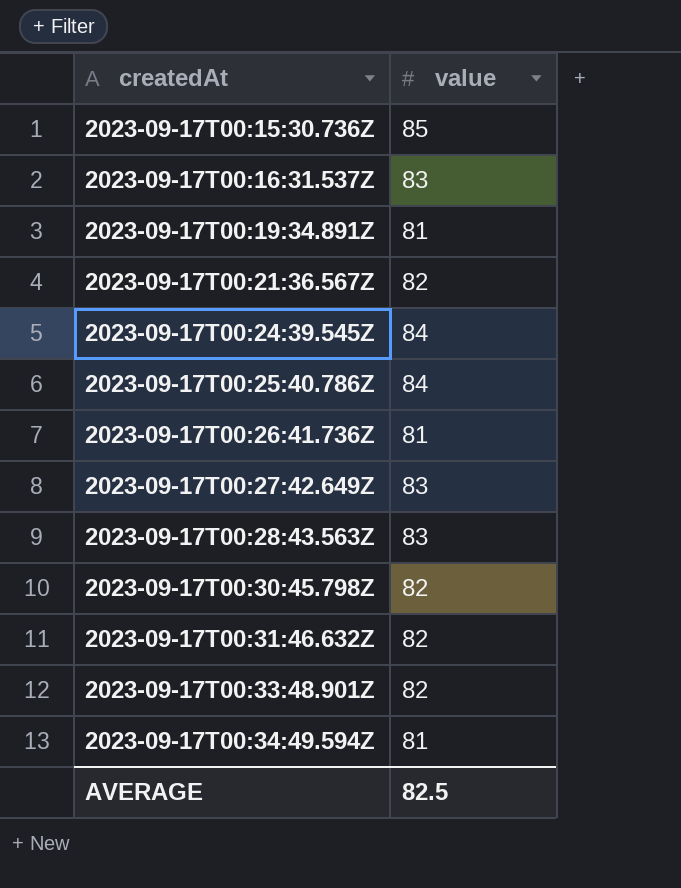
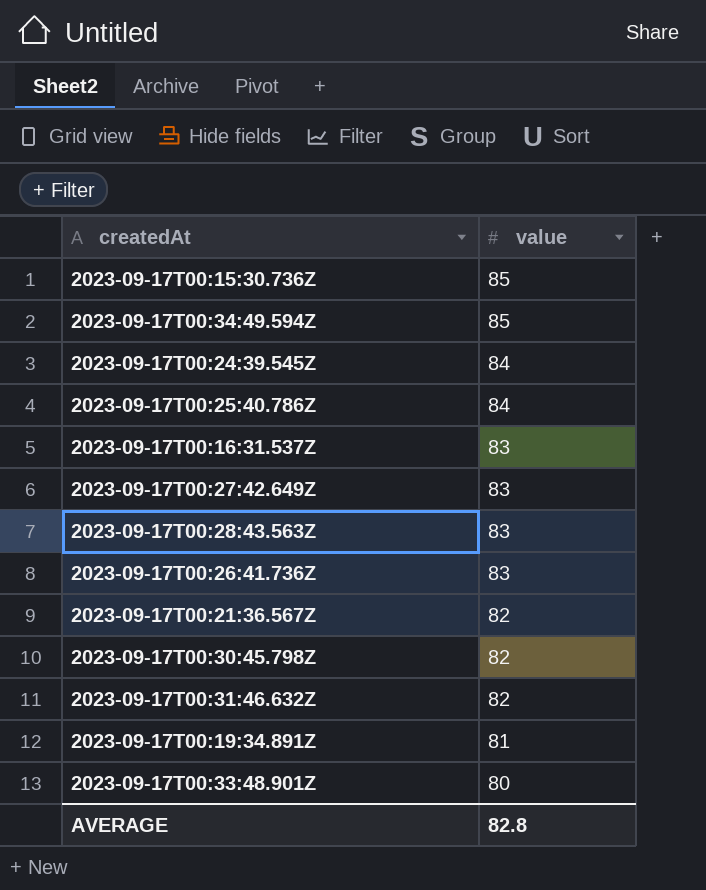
row order: createdAt ascending -> value descending
2023-09-17T00:34:49.594Z | value: 81 -> 85
2023-09-17T00:26:41.736Z | value: 81 -> 83
2023-09-17T00:33:48.901Z | value: 82 -> 80
AVERAGE | value: 82.5 -> 82.8

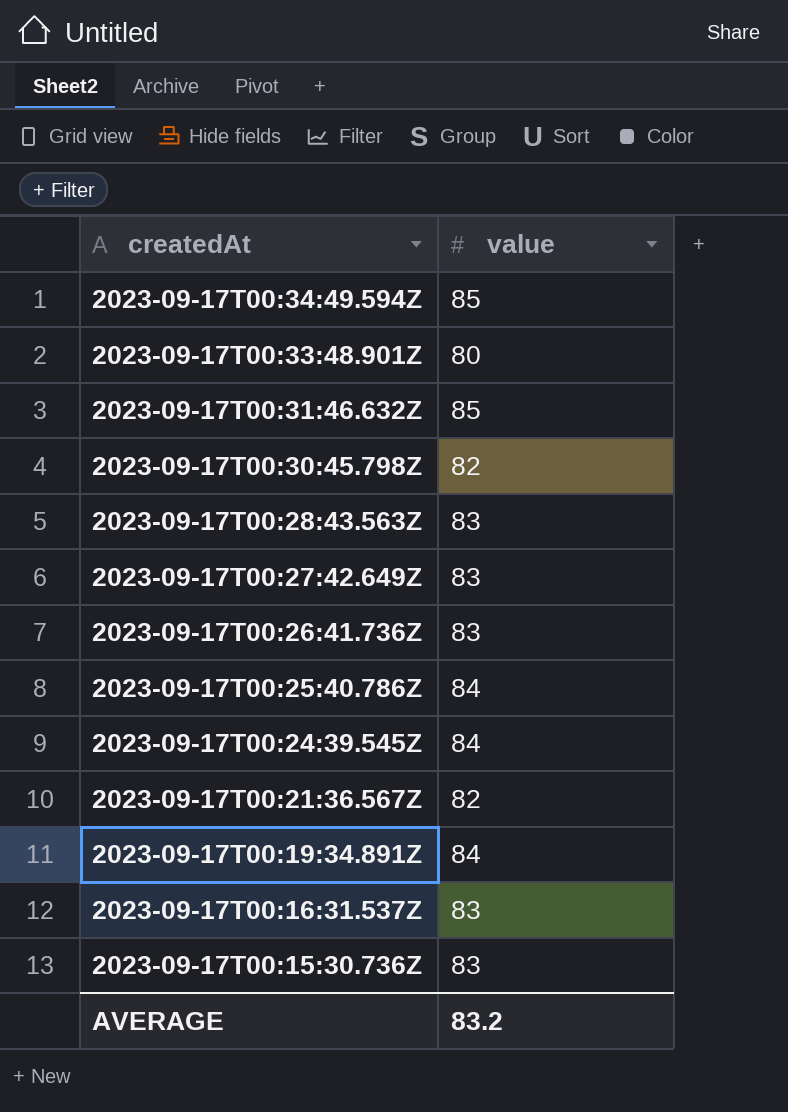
row order: value descending -> createdAt descending
2023-09-17T00:31:46.632Z | value: 82 -> 85
2023-09-17T00:19:34.891Z | value: 81 -> 84
2023-09-17T00:15:30.736Z | value: 85 -> 83
AVERAGE | value: 82.8 -> 83.2

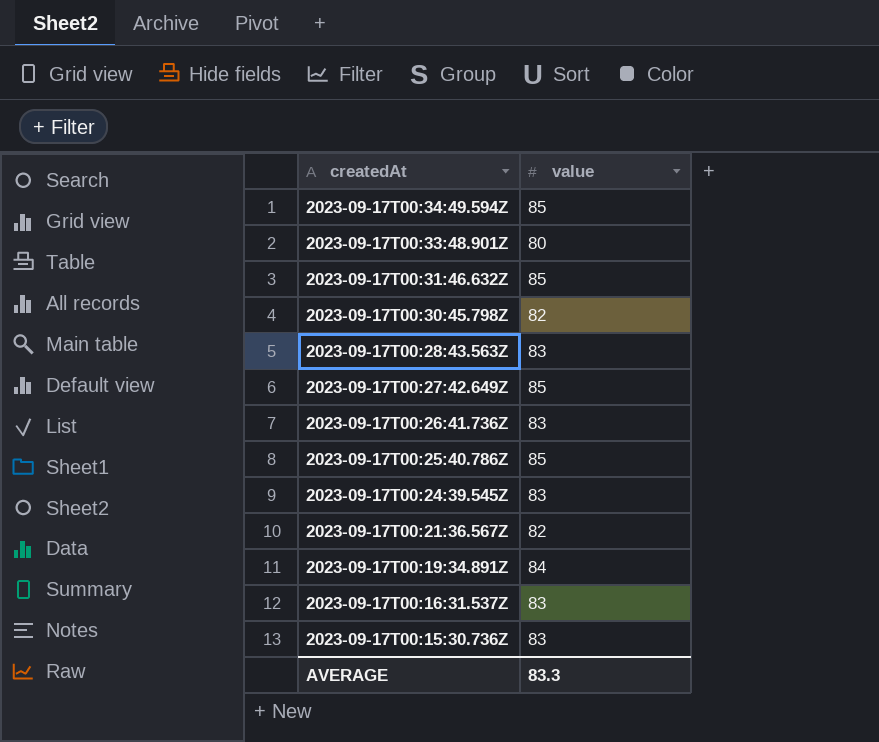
2023-09-17T00:27:42.649Z | value: 83 -> 85
2023-09-17T00:25:40.786Z | value: 84 -> 85
2023-09-17T00:24:39.545Z | value: 84 -> 83
AVERAGE | value: 83.2 -> 83.3

